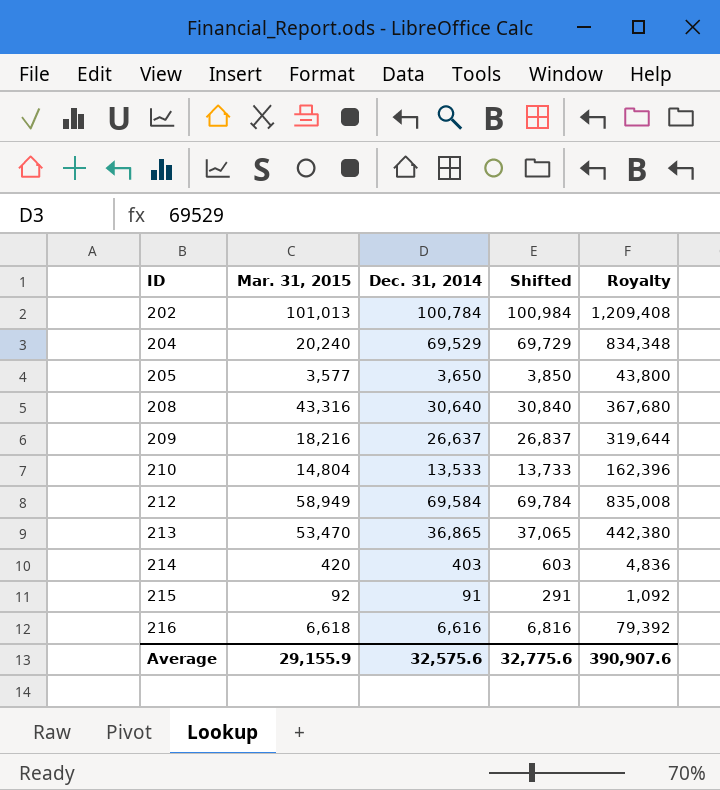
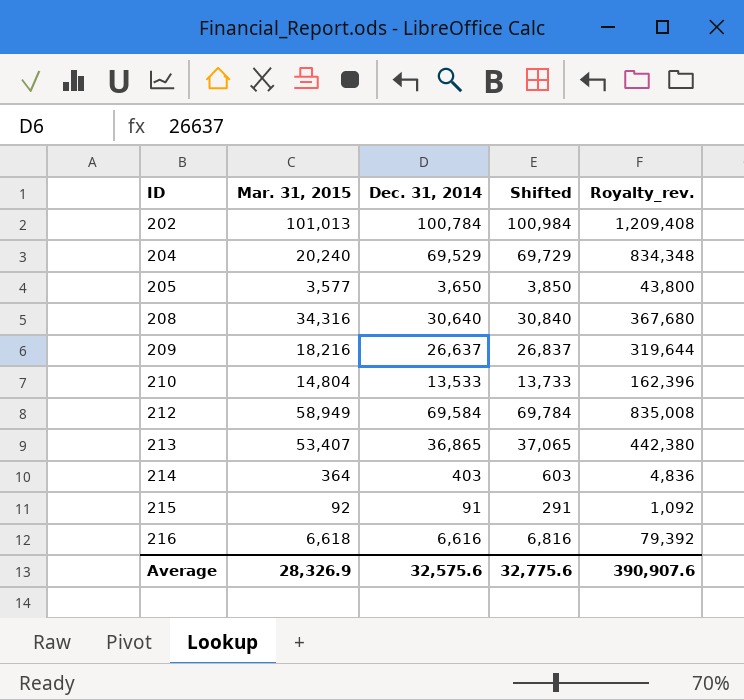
column name: Royalty -> Royalty_rev.
208 | Mar. 31, 2015: 43,316 -> 34,316
213 | Mar. 31, 2015: 53,470 -> 53,407
214 | Mar. 31, 2015: 420 -> 364
Average | Mar. 31, 2015: 29,155.9 -> 28,326.9

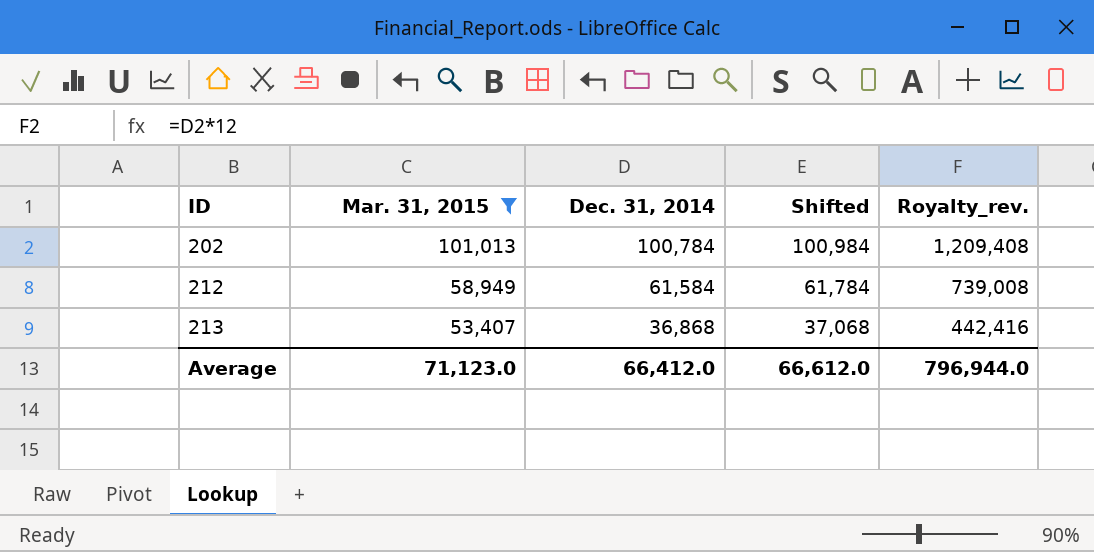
filter: none -> Mar. 31, 2015 >= 53,407
212 | Dec. 31, 2014: 69,584 -> 61,584
212 | Shifted: 69,784 -> 61,784
212 | Royalty_rev.: 835,008 -> 739,008
213 | Dec. 31, 2014: 36,865 -> 36,868
213 | Shifted: 37,065 -> 37,068
213 | Royalty_rev.: 442,380 -> 442,416
Average | Mar. 31, 2015: 28,326.9 -> 71,123.0
Average | Dec. 31, 2014: 32,575.6 -> 66,412.0
Average | Shifted: 32,775.6 -> 66,612.0
Average | Royalty_rev.: 390,907.6 -> 796,944.0

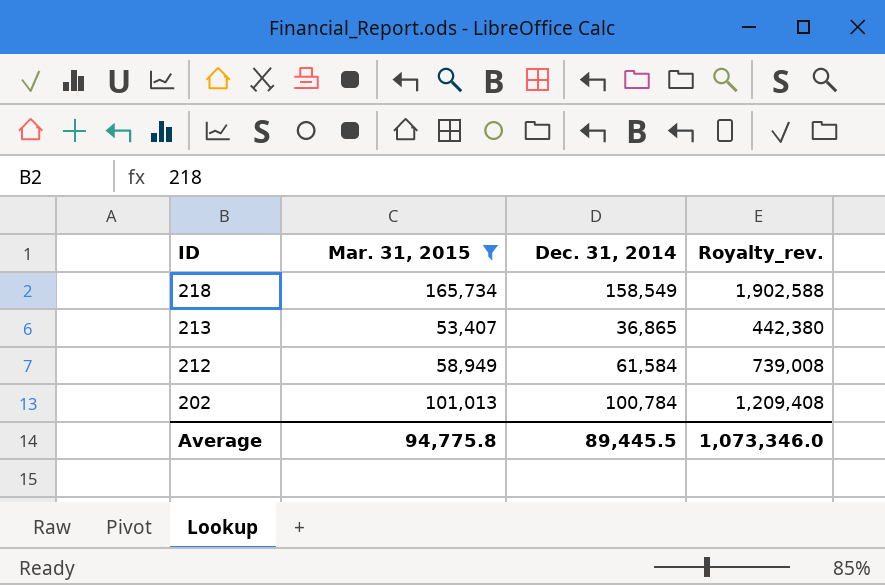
row order: ID ascending -> ID descending
column Shifted | formula: [Dec. 31, 2014] + 200 -> none
row 218: none -> 165,734 | 158,549 | 1,902,588
213 | Dec. 31, 2014: 36,868 -> 36,865
213 | Royalty_rev.: 442,416 -> 442,380
Average | Mar. 31, 2015: 71,123.0 -> 94,775.8
Average | Dec. 31, 2014: 66,412.0 -> 89,445.5
Average | Royalty_rev.: 796,944.0 -> 1,073,346.0

